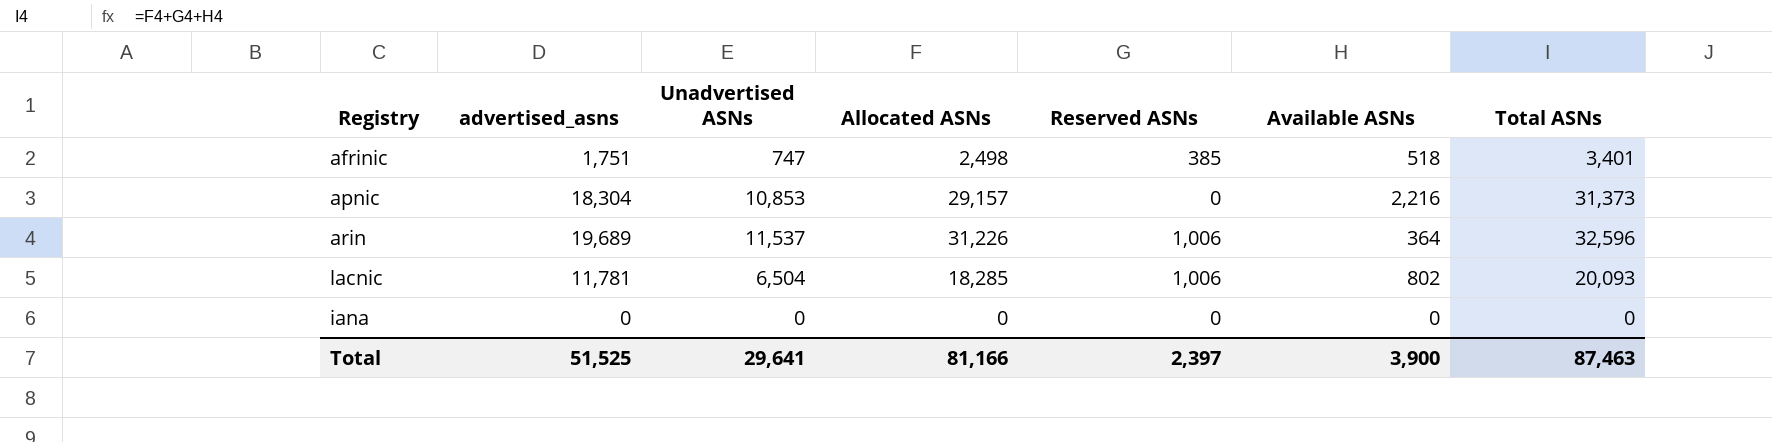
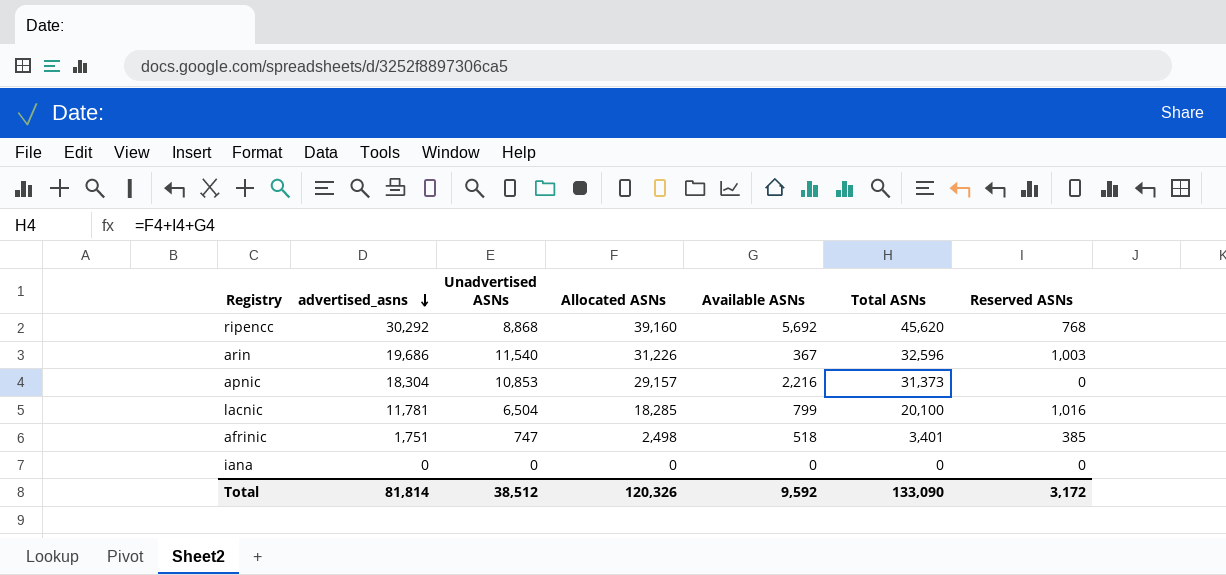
row order: none -> advertised_asns descending
column Reserved ASNs | position: 5 -> 7
row ripencc: none -> 30,292 | 8,868 | 39,160 | 5,692 | 45,620 | 768
arin | advertised_asns: 19,689 -> 19,686
arin | Unadvertised ASNs: 11,537 -> 11,540
arin | Available ASNs: 364 -> 367
arin | Reserved ASNs: 1,006 -> 1,003
lacnic | Available ASNs: 802 -> 799
lacnic | Total ASNs: 20,093 -> 20,100
lacnic | Reserved ASNs: 1,006 -> 1,016
Total | advertised_asns: 51,525 -> 81,814
Total | Unadvertised ASNs: 29,641 -> 38,512
Total | Allocated ASNs: 81,166 -> 120,326
Total | Available ASNs: 3,900 -> 9,592
Total | Total ASNs: 87,463 -> 133,090
Total | Reserved ASNs: 2,397 -> 3,172

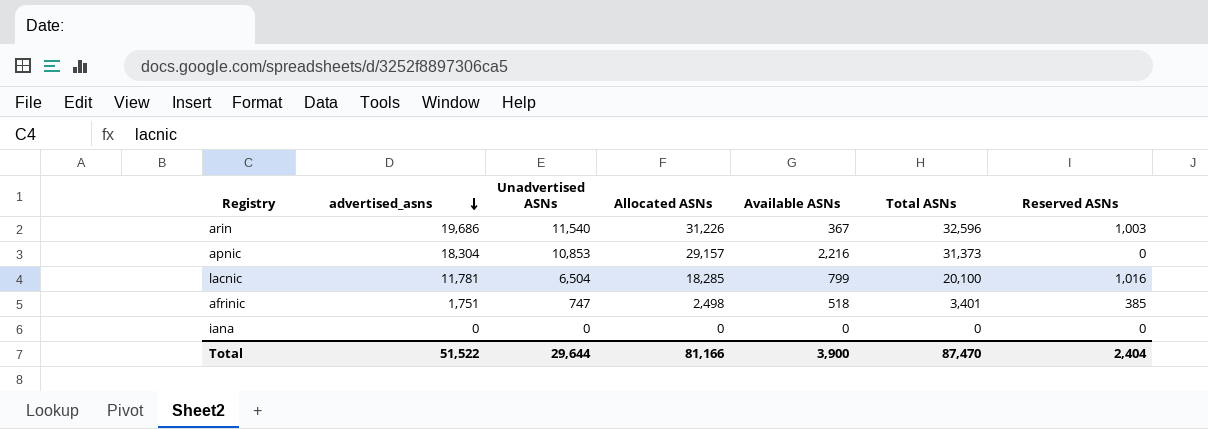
row ripencc: 30,292 | 8,868 | 39,160 | 5,692 | 45,620 | 768 -> none
Total | advertised_asns: 81,814 -> 51,522
Total | Unadvertised ASNs: 38,512 -> 29,644
Total | Allocated ASNs: 120,326 -> 81,166
Total | Available ASNs: 9,592 -> 3,900
Total | Total ASNs: 133,090 -> 87,470
Total | Reserved ASNs: 3,172 -> 2,404

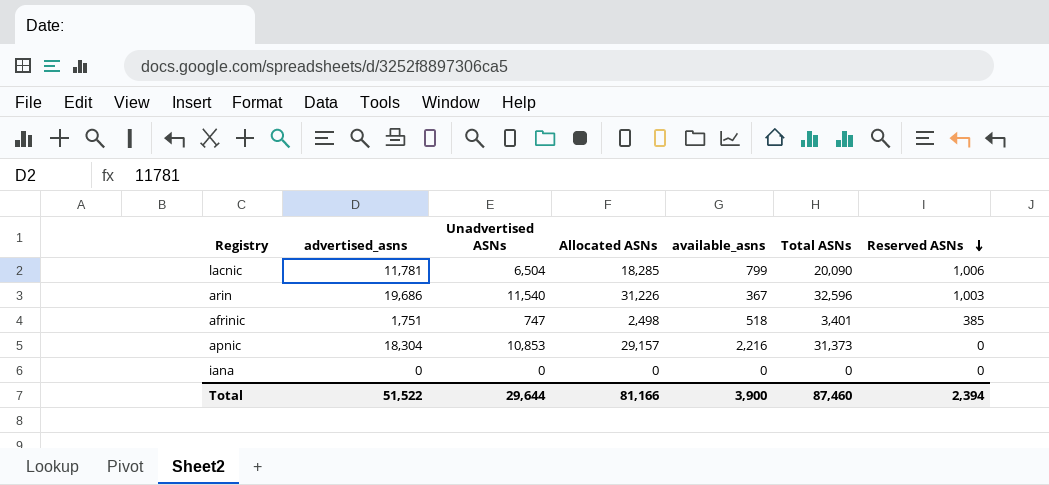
row order: advertised_asns descending -> Reserved ASNs descending
column name: Available ASNs -> available_asns
lacnic | Total ASNs: 20,100 -> 20,090
lacnic | Reserved ASNs: 1,016 -> 1,006
Total | Total ASNs: 87,470 -> 87,460
Total | Reserved ASNs: 2,404 -> 2,394

